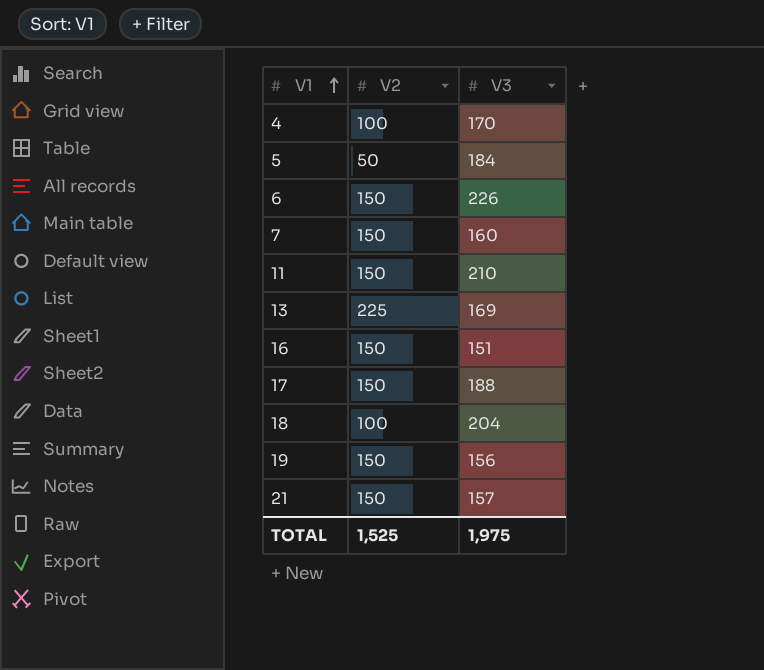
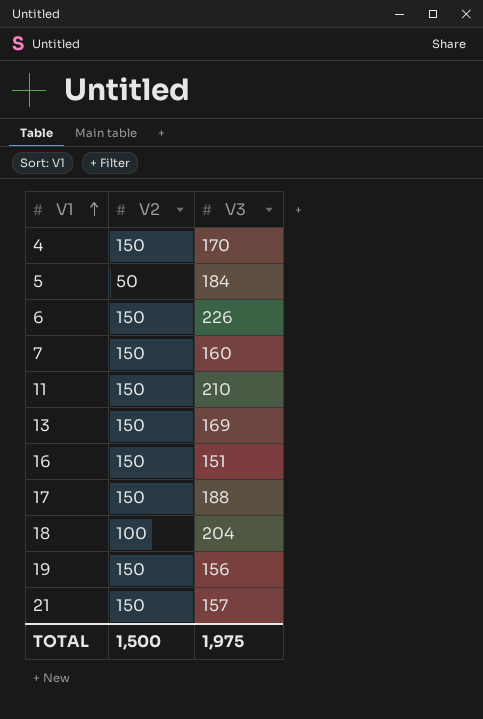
4 | V2: 100 -> 150
13 | V2: 225 -> 150
TOTAL | V2: 1,525 -> 1,500

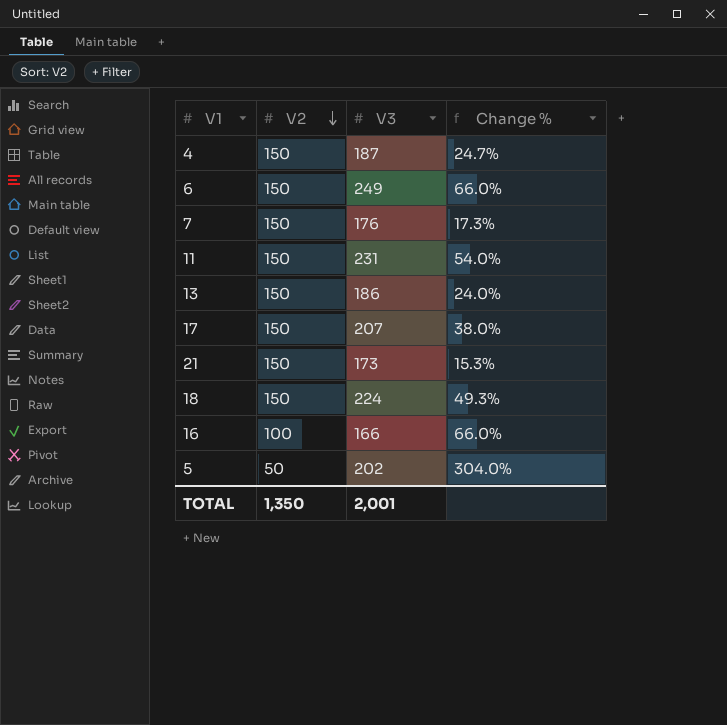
row order: V1 ascending -> V2 descending
column Change % | formula: none -> ([V3] - [V2]) / [V2]
row 19: 150 | 156 -> none
4 | V3: 170 -> 187
6 | V3: 226 -> 249
7 | V3: 160 -> 176
11 | V3: 210 -> 231
13 | V3: 169 -> 186
17 | V3: 188 -> 207
21 | V3: 157 -> 173
18 | V2: 100 -> 150
18 | V3: 204 -> 224
16 | V2: 150 -> 100
16 | V3: 151 -> 166
5 | V3: 184 -> 202
TOTAL | V2: 1,500 -> 1,350
TOTAL | V3: 1,975 -> 2,001

